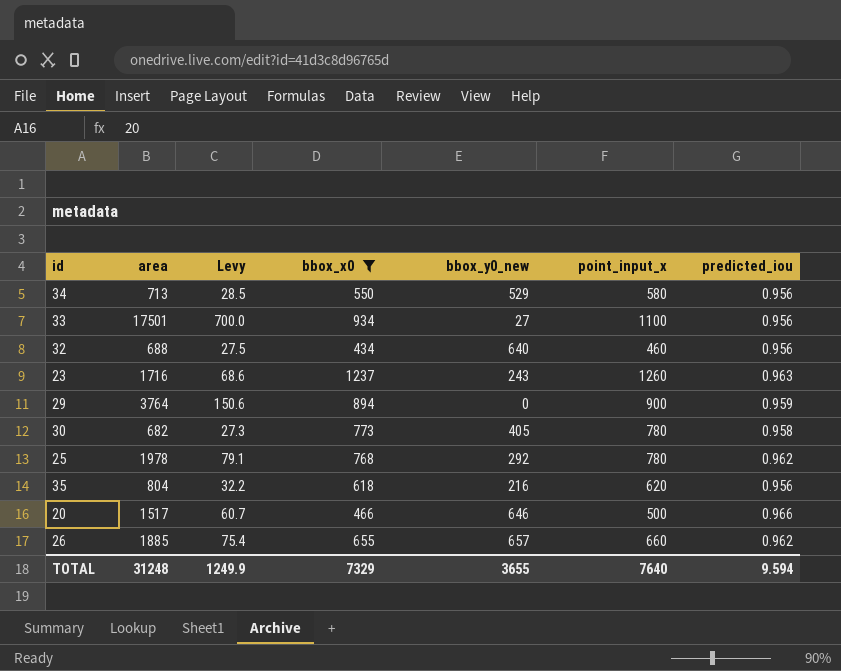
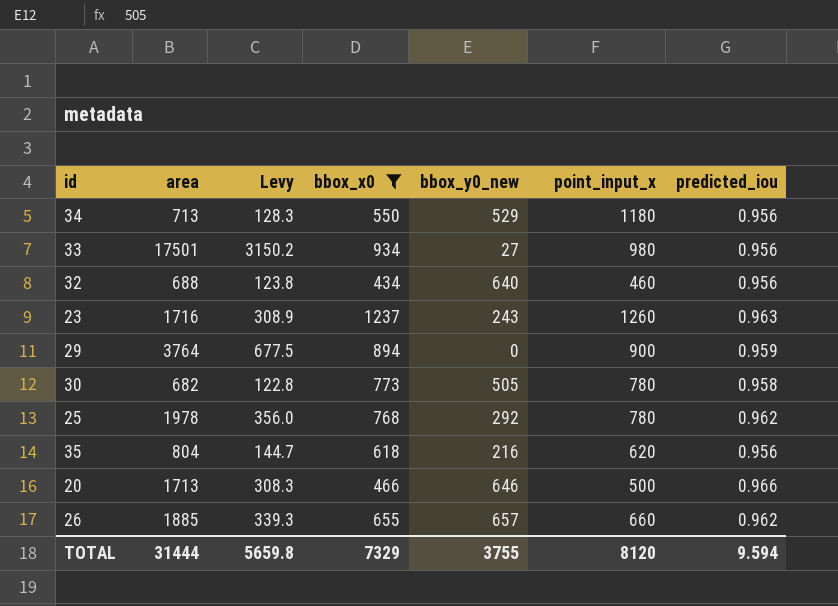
column Levy | formula: [area] * 0.04 -> [area] * 0.18
34 | point_input_x: 580 -> 1180
33 | point_input_x: 1100 -> 980
30 | bbox_y0_new: 405 -> 505
20 | area: 1517 -> 1713
TOTAL | area: 31248 -> 31444
TOTAL | Levy: 1249.9 -> 5659.8
TOTAL | bbox_y0_new: 3655 -> 3755
TOTAL | point_input_x: 7640 -> 8120

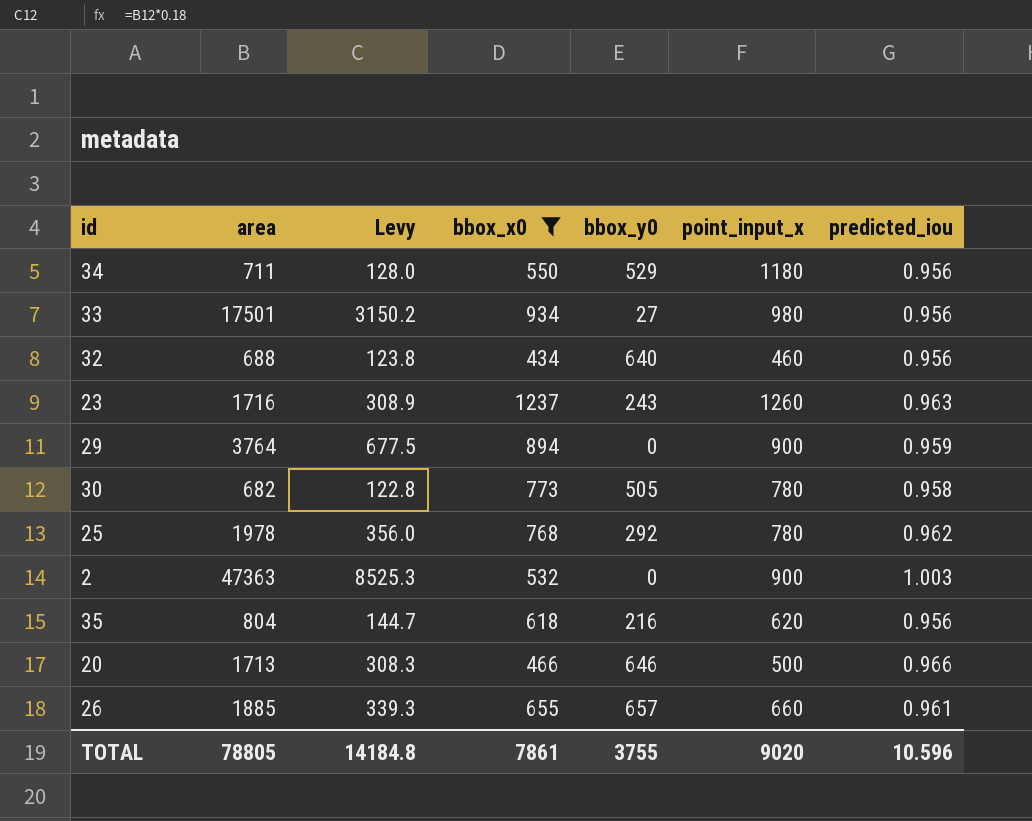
column name: bbox_y0_new -> bbox_y0
34 | area: 713 -> 711
34 | Levy: 128.3 -> 128.0
row 2: none -> 47363 | 8525.3 | 532 | 0 | 900 | 1.003
26 | predicted_iou: 0.962 -> 0.961
TOTAL | area: 31444 -> 78805
TOTAL | Levy: 5659.8 -> 14184.8
TOTAL | bbox_x0: 7329 -> 7861
TOTAL | point_input_x: 8120 -> 9020
TOTAL | predicted_iou: 9.594 -> 10.596

